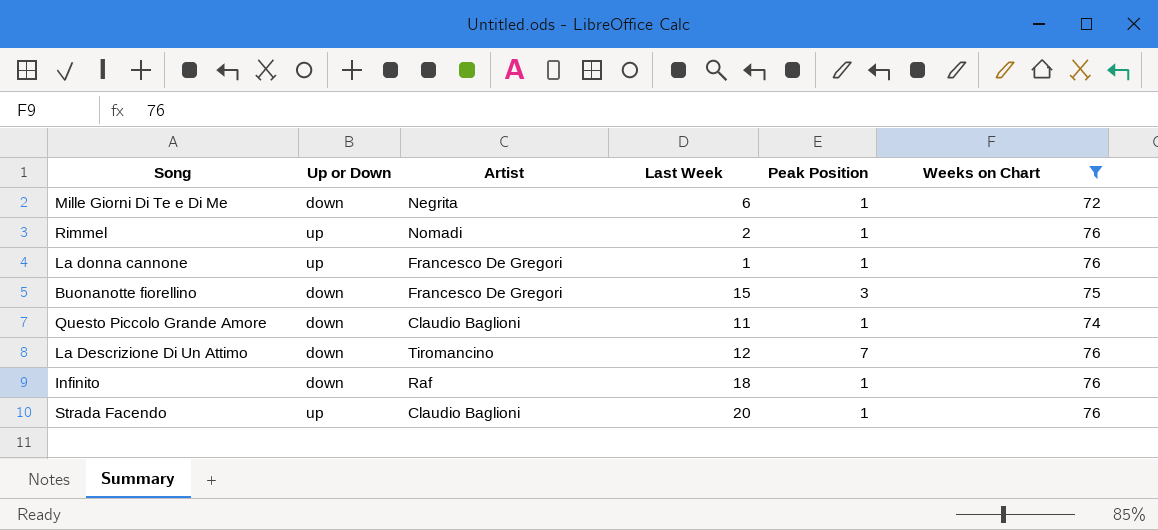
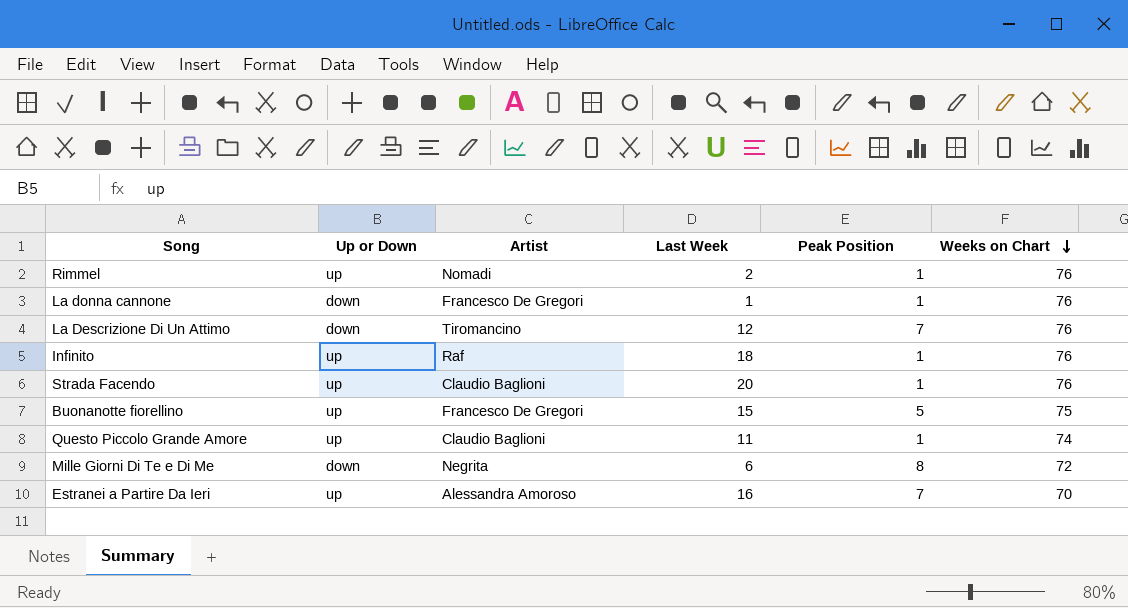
filter: Weeks on Chart != 70 -> none
row order: none -> Weeks on Chart descending
La donna cannone | Up or Down: up -> down
Infinito | Up or Down: down -> up
Buonanotte fiorellino | Up or Down: down -> up
Buonanotte fiorellino | Peak Position: 3 -> 5
Questo Piccolo Grande Amore | Up or Down: down -> up
Mille Giorni Di Te e Di Me | Peak Position: 1 -> 8

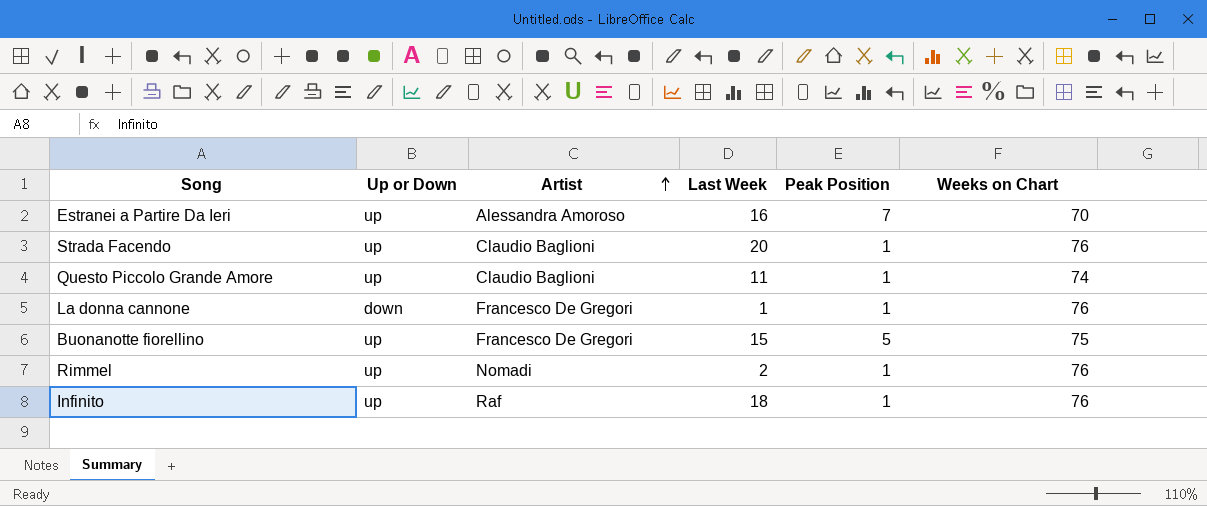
row order: Weeks on Chart descending -> Artist ascending
row La Descrizione Di Un Attimo: down | Tiromancino | 12 | 7 | 76 -> none
row Mille Giorni Di Te e Di Me: down | Negrita | 6 | 8 | 72 -> none

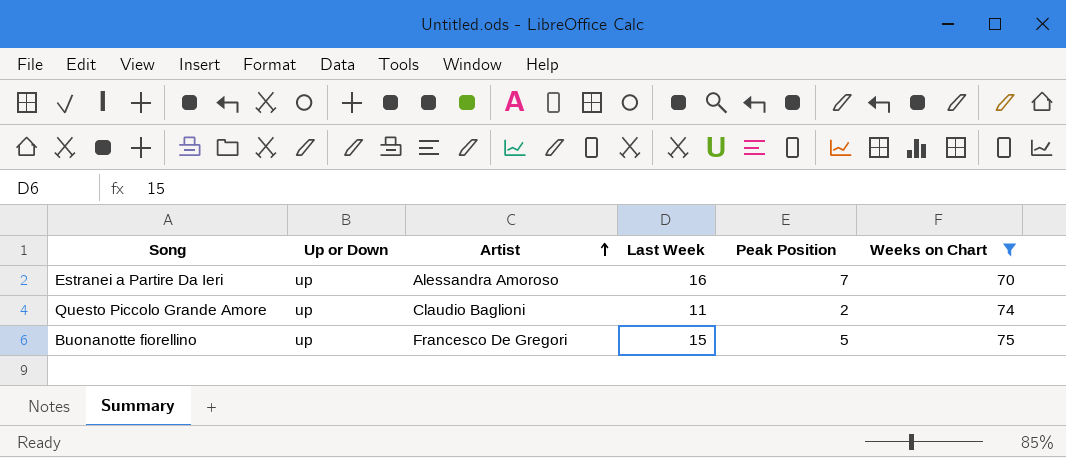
filter: none -> Weeks on Chart != 76
Questo Piccolo Grande Amore | Peak Position: 1 -> 2

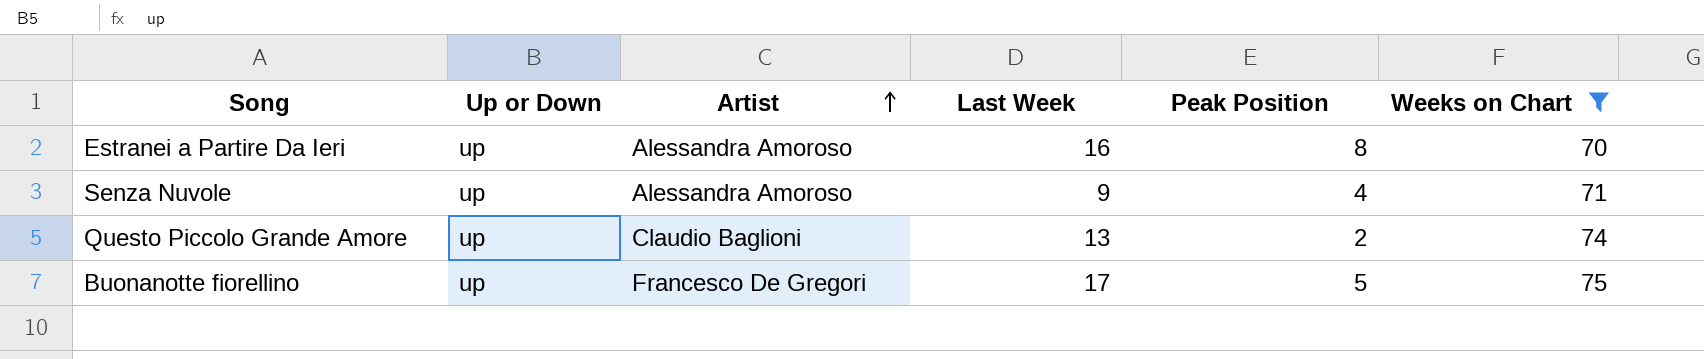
Estranei a Partire Da Ieri | Peak Position: 7 -> 8
row Senza Nuvole: none -> up | Alessandra Amoroso | 9 | 4 | 71
Questo Piccolo Grande Amore | Last Week: 11 -> 13
Buonanotte fiorellino | Last Week: 15 -> 17

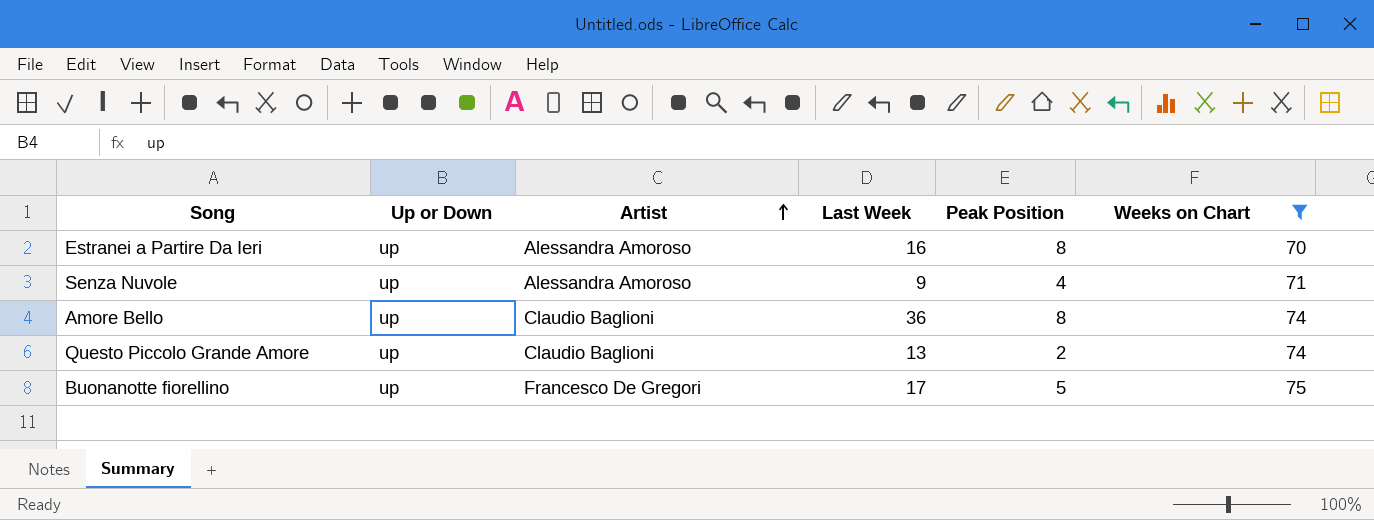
row Amore Bello: none -> up | Claudio Baglioni | 36 | 8 | 74

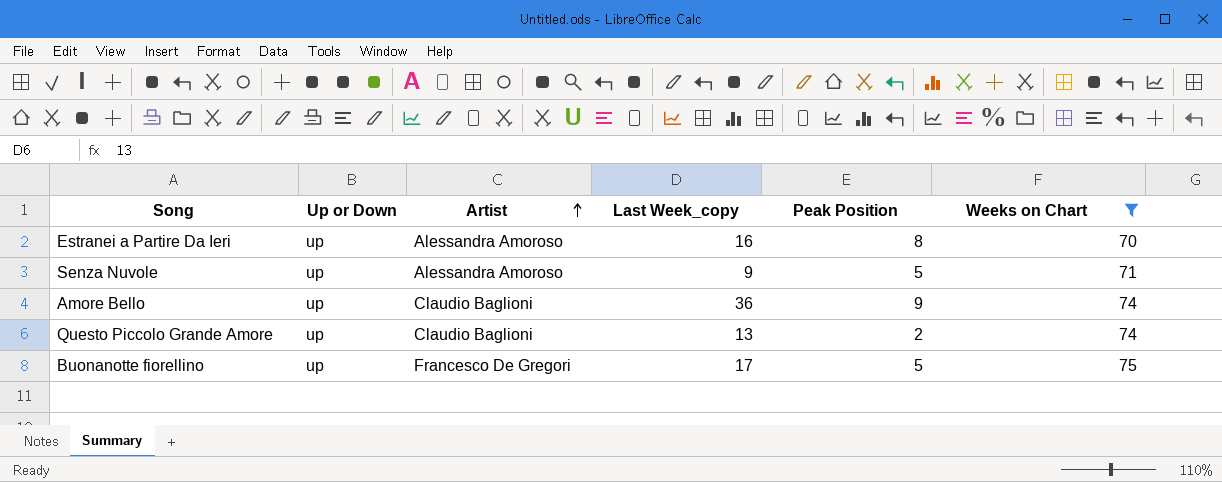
column name: Last Week -> Last Week_copy
Senza Nuvole | Peak Position: 4 -> 5
Amore Bello | Peak Position: 8 -> 9

